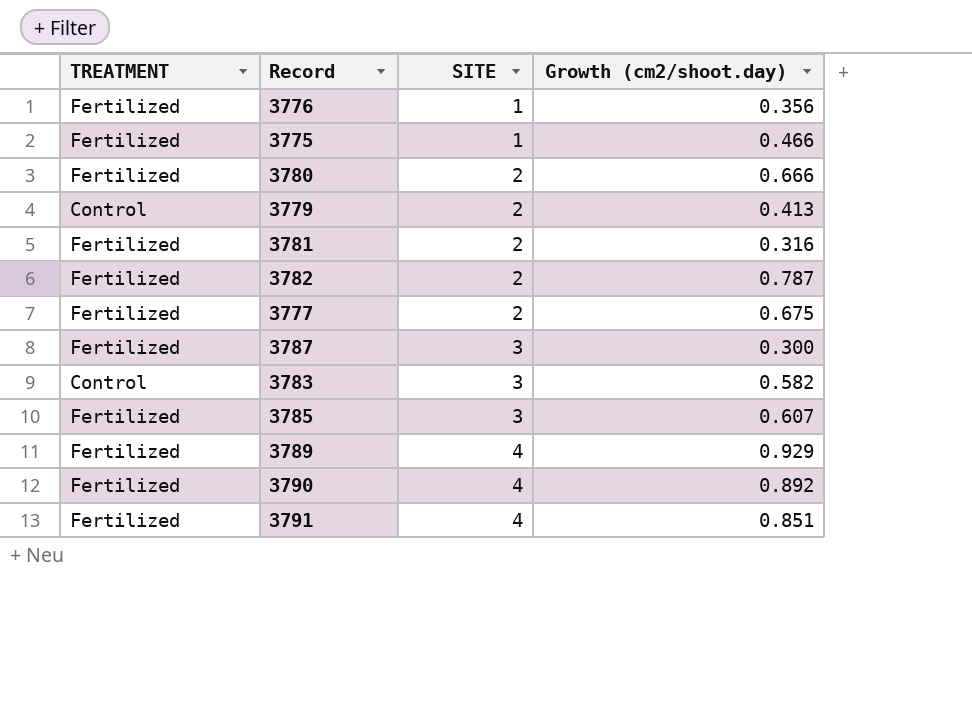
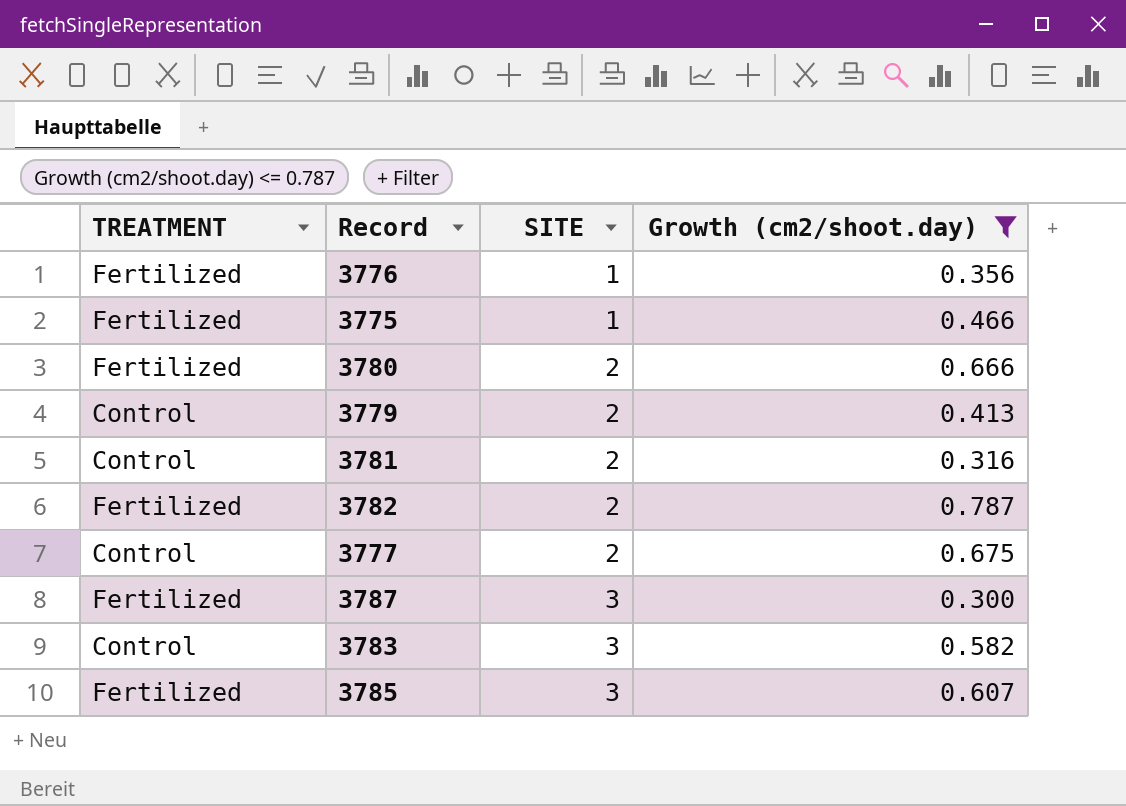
filter: none -> Growth (cm2/shoot.day) <= 0.787
3781 | TREATMENT: Fertilized -> Control
3777 | TREATMENT: Fertilized -> Control

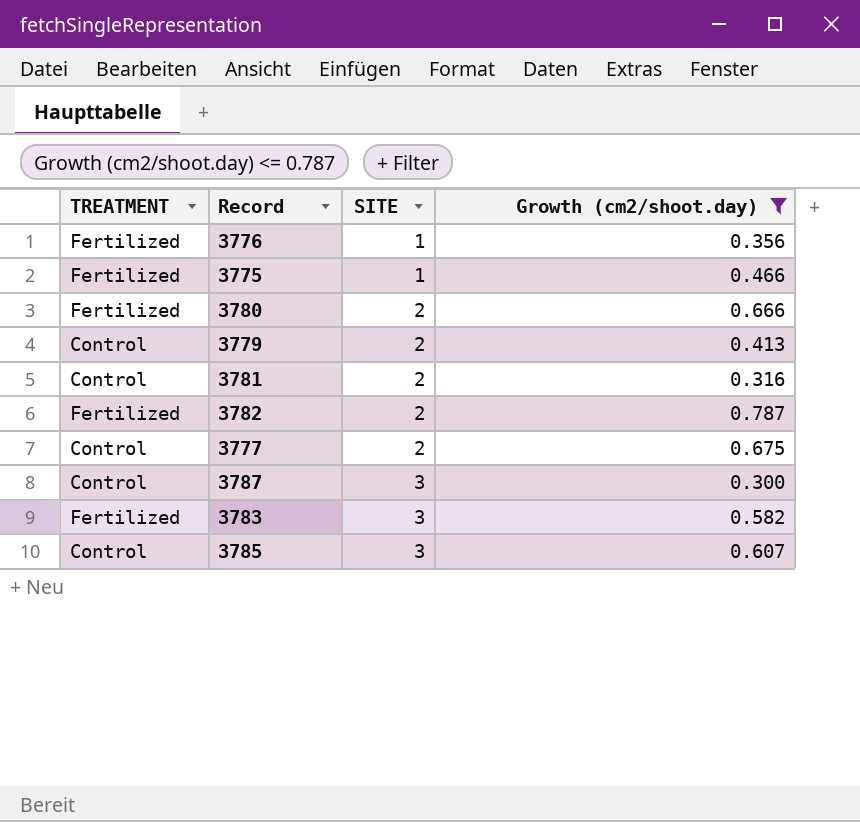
3787 | TREATMENT: Fertilized -> Control
3783 | TREATMENT: Control -> Fertilized
3785 | TREATMENT: Fertilized -> Control

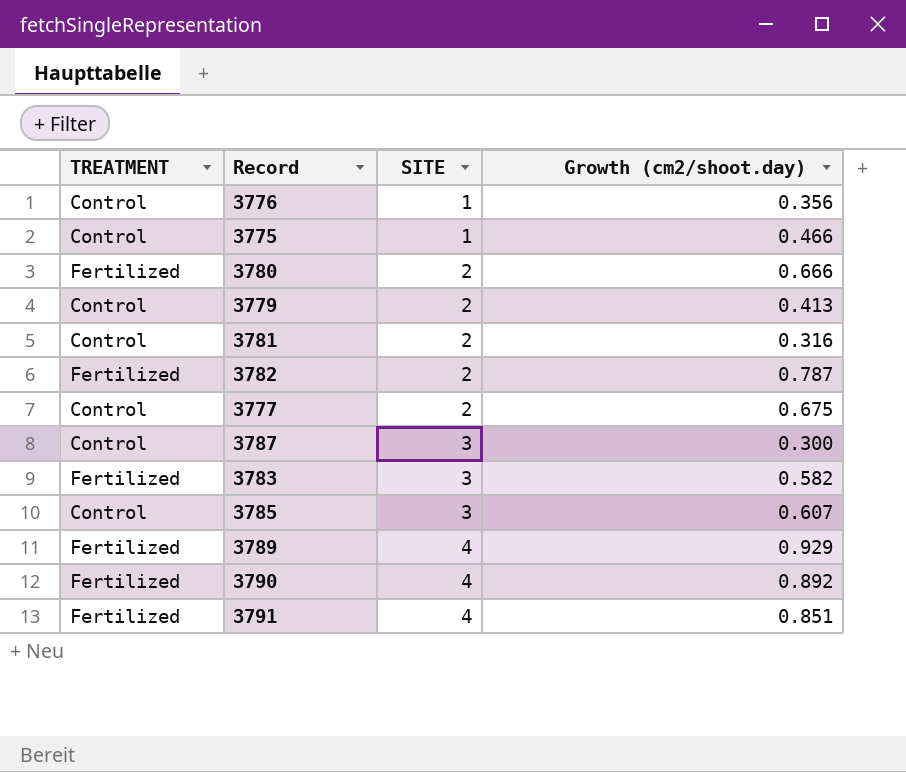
filter: Growth (cm2/shoot.day) <= 0.787 -> none
3776 | TREATMENT: Fertilized -> Control
3775 | TREATMENT: Fertilized -> Control

